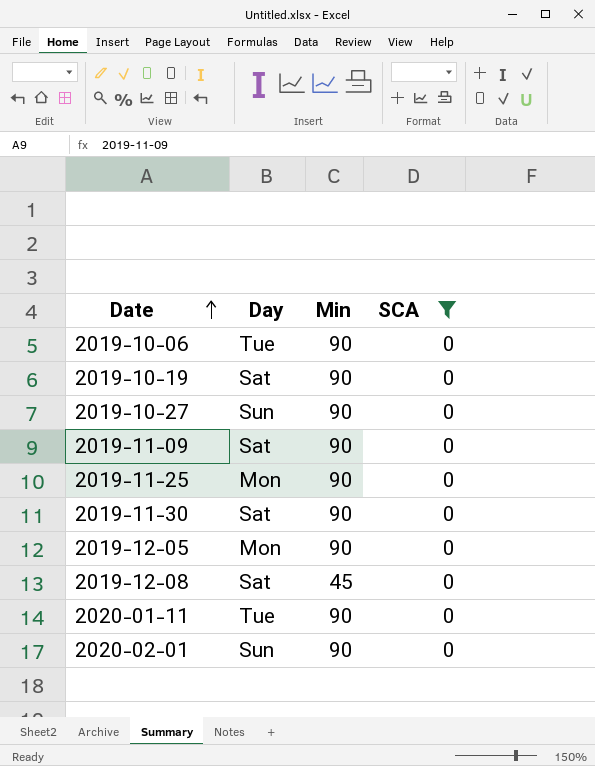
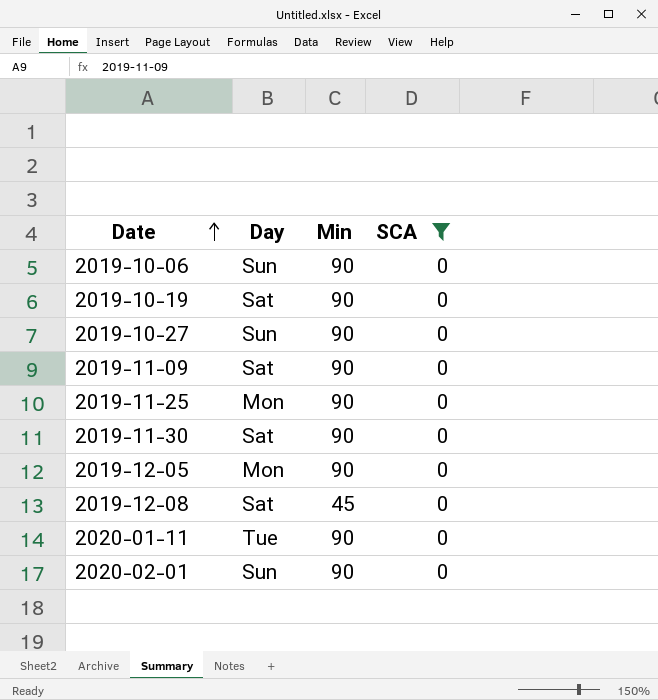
2019-10-06 | Day: Tue -> Sun

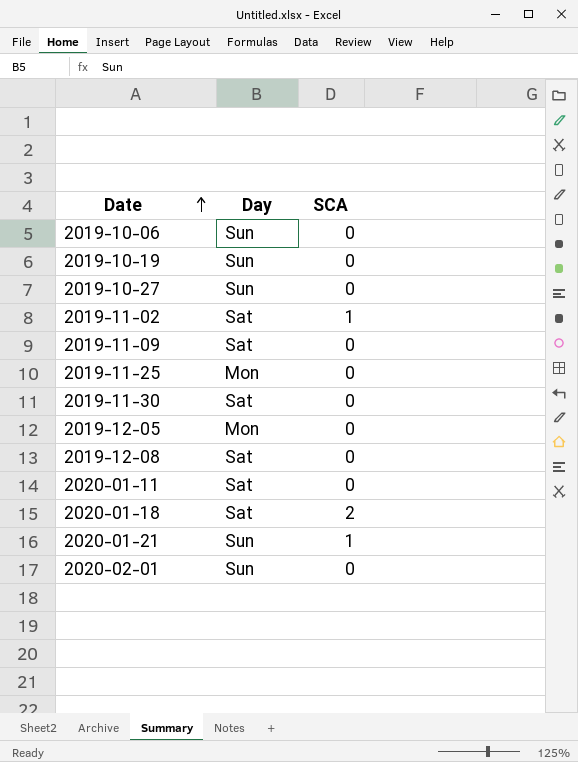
filter: SCA = 0 -> none
column Min | position: 3 -> none
2019-10-19 | Day: Sat -> Sun
2020-01-11 | Day: Tue -> Sat

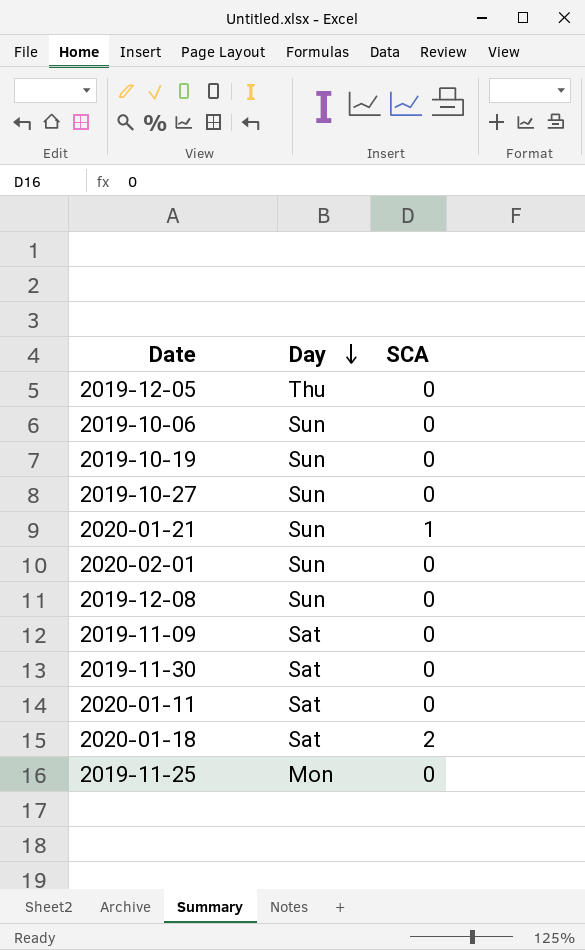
row order: Date ascending -> Day descending
row 2019-11-02: Sat | 1 -> none
2019-12-05 | Day: Mon -> Thu
2019-12-08 | Day: Sat -> Sun

